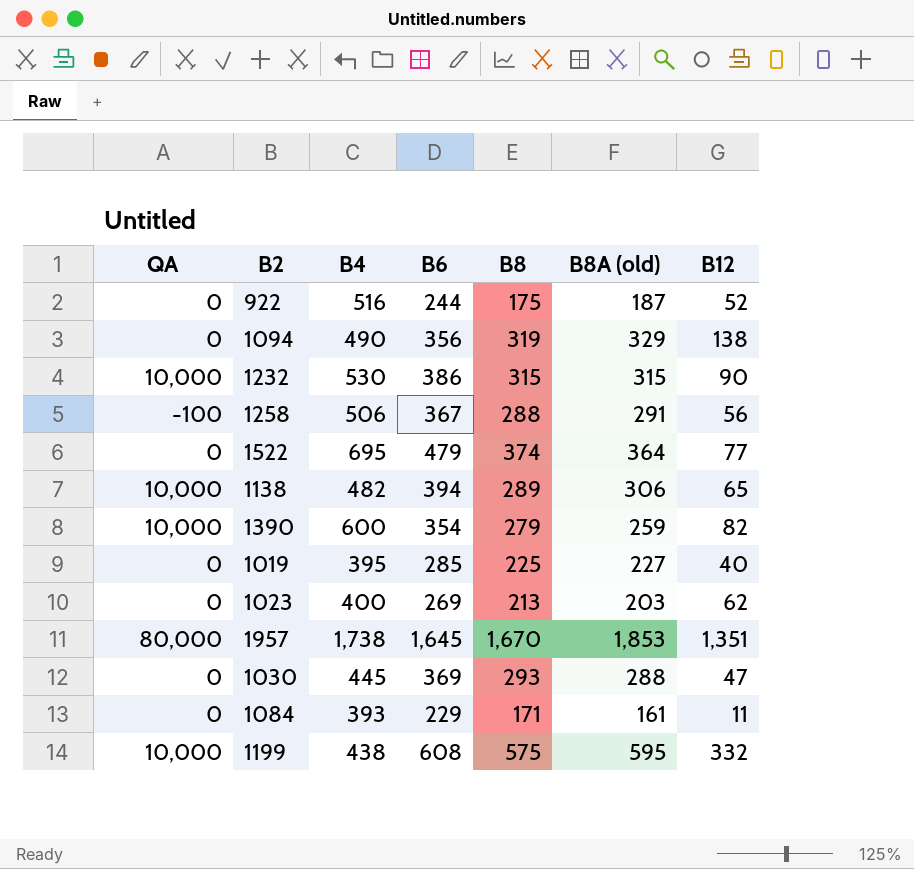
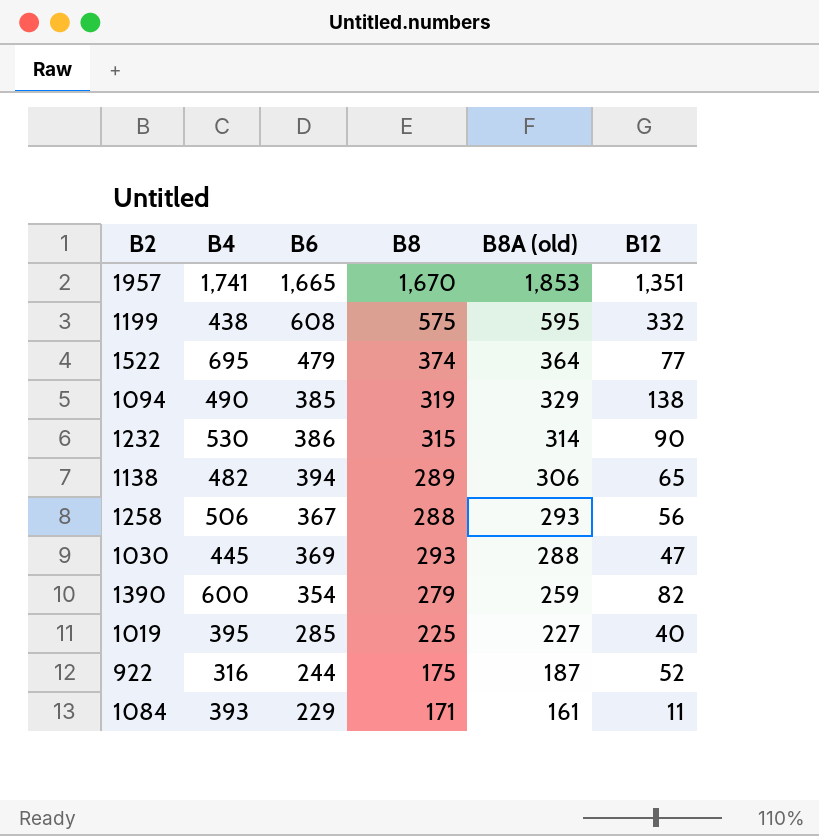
row order: none -> B8A (old) descending
column QA | position: 1 -> none
row 1023: 0 | 400 | 269 | 213 | 203 | 62 -> none
1957 | B4: 1,738 -> 1,741
1957 | B6: 1,645 -> 1,665
1094 | B6: 356 -> 385
1232 | B8A (old): 315 -> 314
1258 | B8A (old): 291 -> 293
922 | B4: 516 -> 316

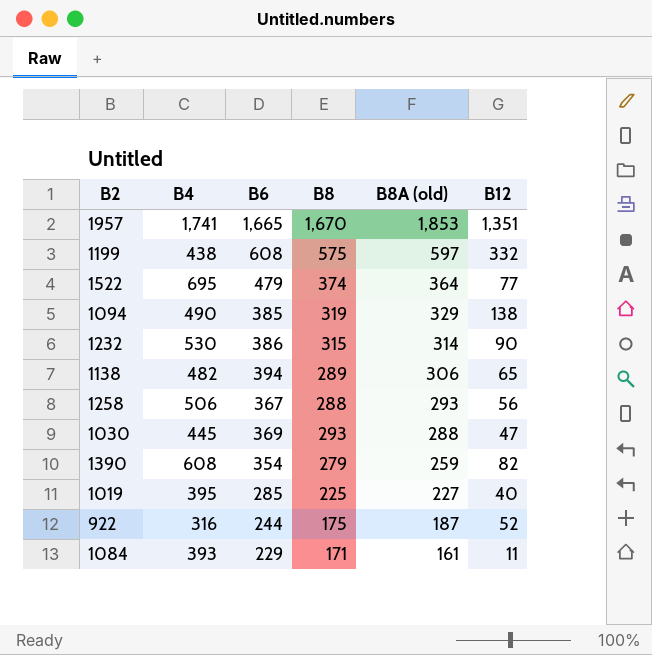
1199 | B8A (old): 595 -> 597
1390 | B4: 600 -> 608

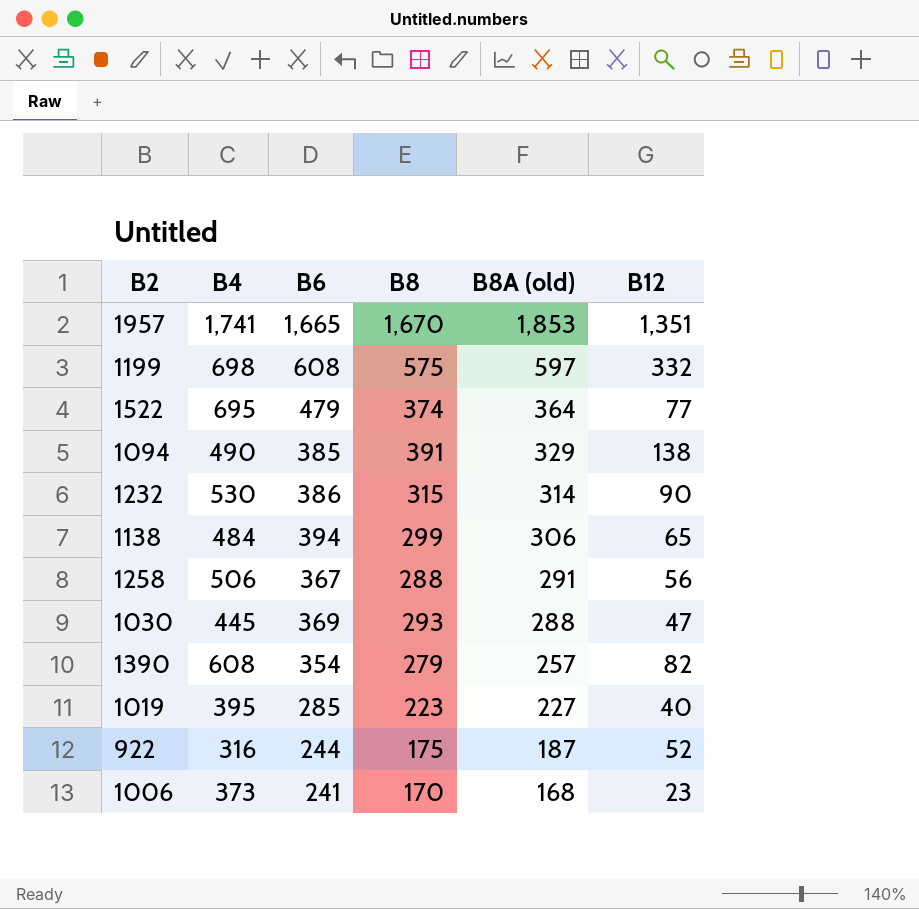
row 1084: 393 | 229 | 171 | 161 | 11 -> none
1199 | B4: 438 -> 698
1094 | B8: 319 -> 391
1138 | B4: 482 -> 484
1138 | B8: 289 -> 299
1258 | B8A (old): 293 -> 291
1390 | B8A (old): 259 -> 257
1019 | B8: 225 -> 223
row 1006: none -> 373 | 241 | 170 | 168 | 23

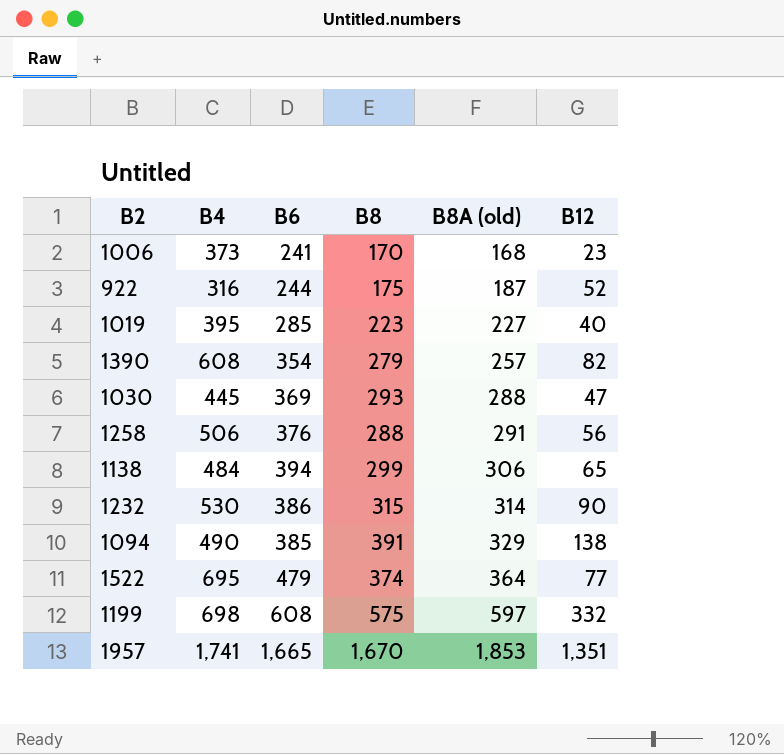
row order: B8A (old) descending -> B8A (old) ascending
1258 | B6: 367 -> 376

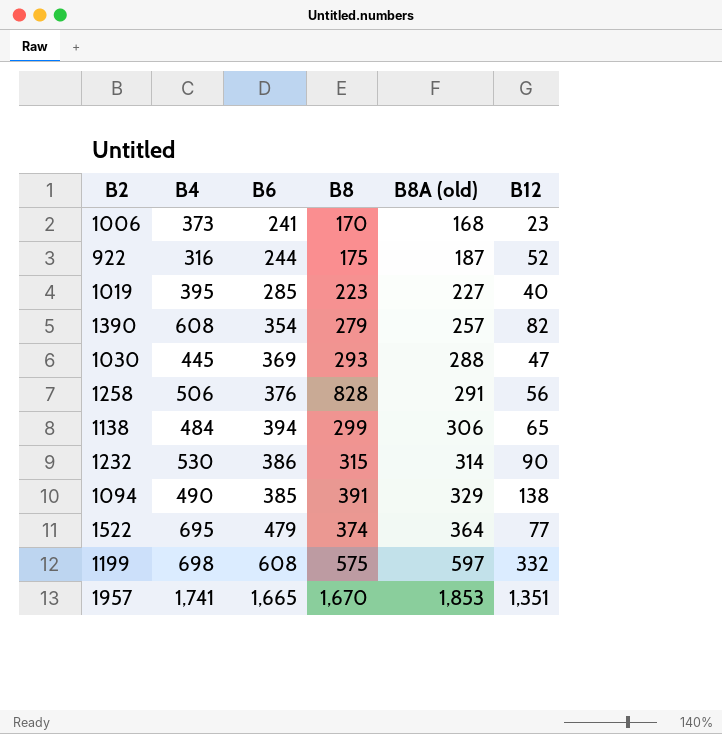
1258 | B8: 288 -> 828

